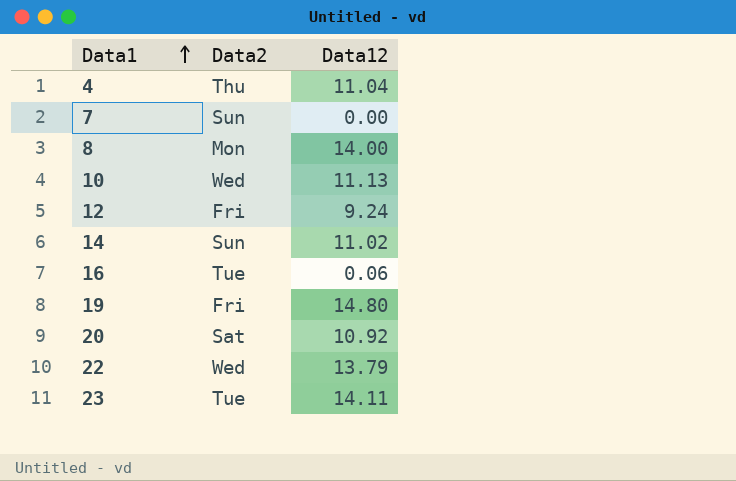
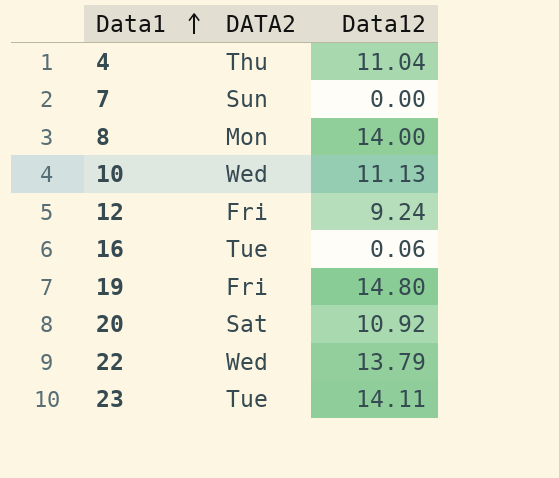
column name: Data2 -> DATA2
row 14: Sun | 11.02 -> none

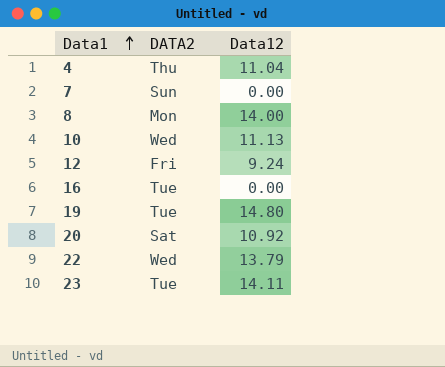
16 | Data12: 0.06 -> 0.00
19 | DATA2: Fri -> Tue

